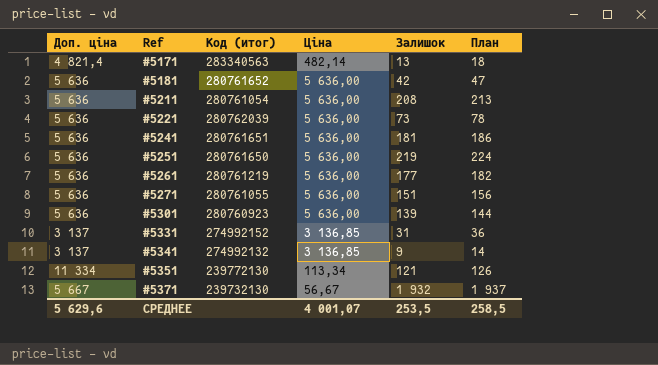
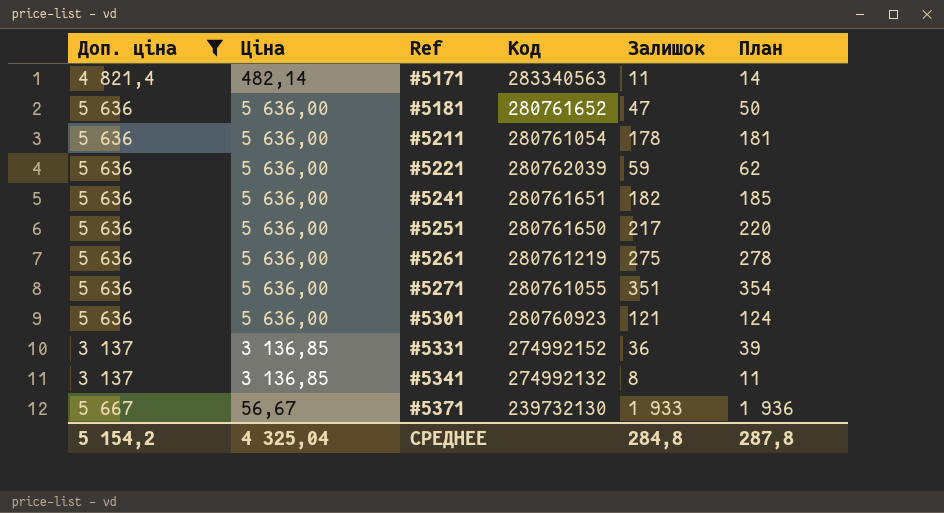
filter: none -> Доп. ціна != 11 334
column Ціна | position: 4 -> 2
column name: Код (итог) -> Код
column План | formula: [Залишок] + 5 -> [Залишок] + 3
#5171 | Залишок: 13 -> 11
#5181 | Залишок: 42 -> 47
#5211 | Залишок: 208 -> 178
#5221 | Залишок: 73 -> 59
#5241 | Залишок: 181 -> 182
#5251 | Залишок: 219 -> 217
#5261 | Залишок: 177 -> 275
#5271 | Залишок: 151 -> 351
#5301 | Залишок: 139 -> 121
#5331 | Залишок: 31 -> 36
#5341 | Залишок: 9 -> 8
#5371 | Залишок: 1 932 -> 1 933
СРЕДНЕЕ | Доп. ціна: 5 629,6 -> 5 154,2
СРЕДНЕЕ | Ціна: 4 001,07 -> 4 325,04
СРЕДНЕЕ | Залишок: 253,5 -> 284,8
СРЕДНЕЕ | План: 258,5 -> 287,8

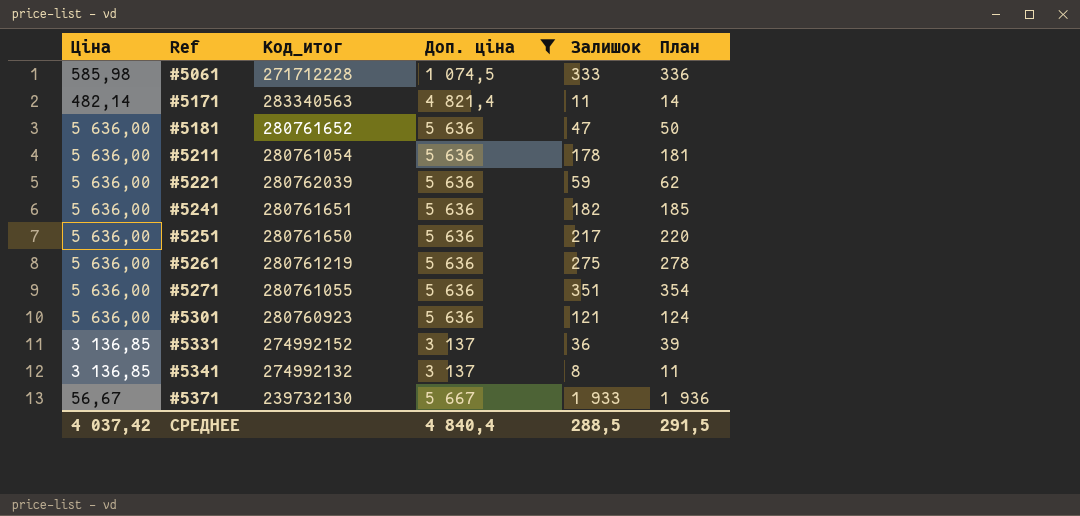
column name: Код -> Код_итог
column Доп. ціна | position: 1 -> 4
row #5061: none -> 585,98 | 271712228 | 1 074,5 | 333 | 336
СРЕДНЕЕ | Ціна: 4 325,04 -> 4 037,42
СРЕДНЕЕ | Доп. ціна: 5 154,2 -> 4 840,4
СРЕДНЕЕ | Залишок: 284,8 -> 288,5
СРЕДНЕЕ | План: 287,8 -> 291,5

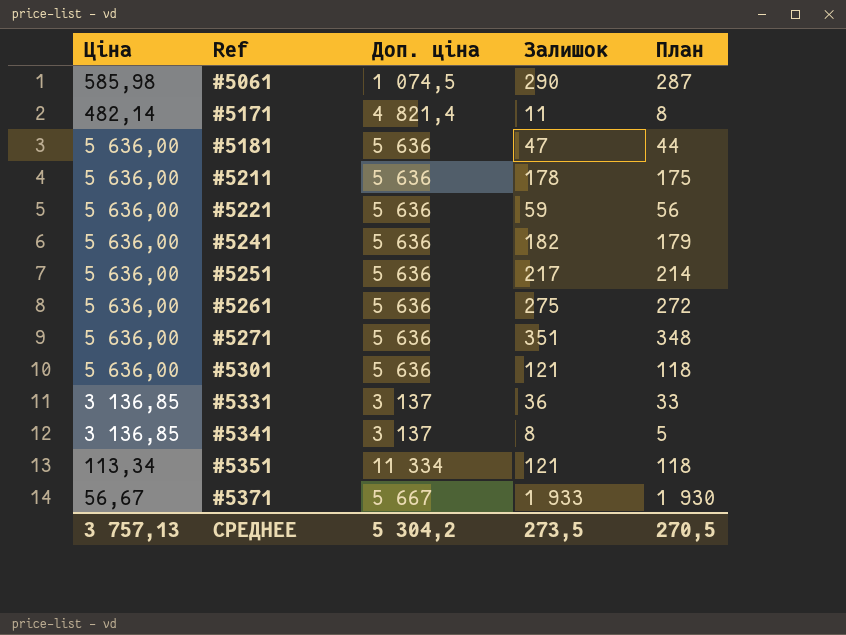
filter: Доп. ціна != 11 334 -> none
column Код_итог | position: 3 -> none
column План | formula: [Залишок] + 3 -> [Залишок] - 3
#5061 | Залишок: 333 -> 290
СРЕДНЕЕ | Ціна: 4 037,42 -> 3 757,13
СРЕДНЕЕ | Доп. ціна: 4 840,4 -> 5 304,2
СРЕДНЕЕ | Залишок: 288,5 -> 273,5
СРЕДНЕЕ | План: 291,5 -> 270,5

